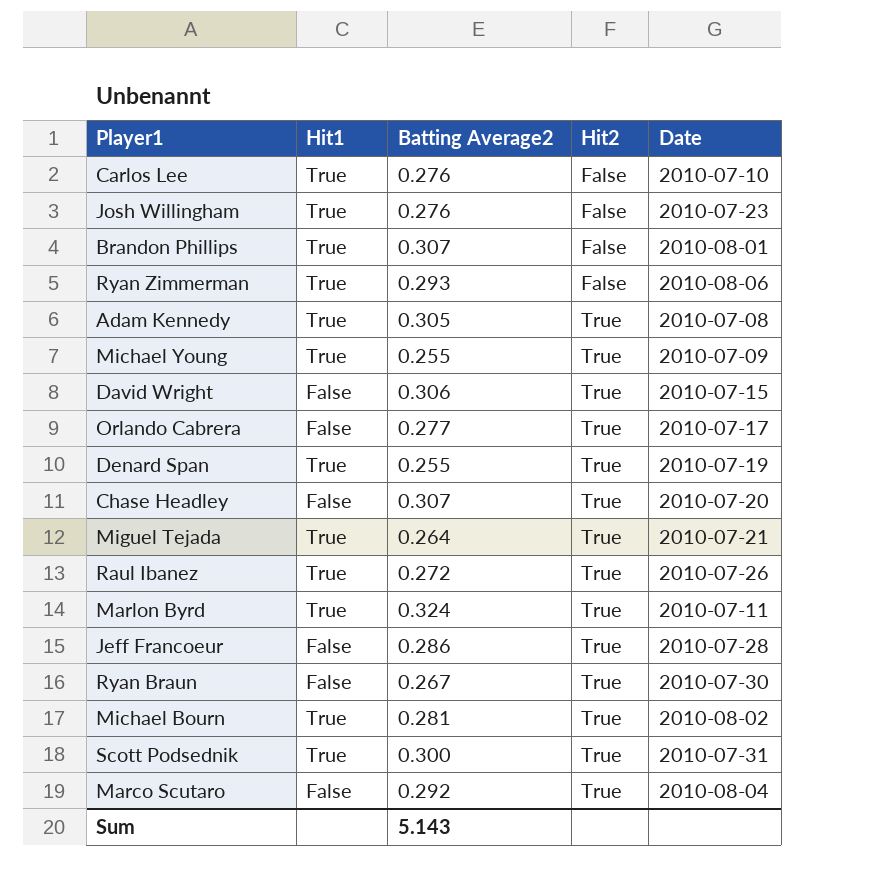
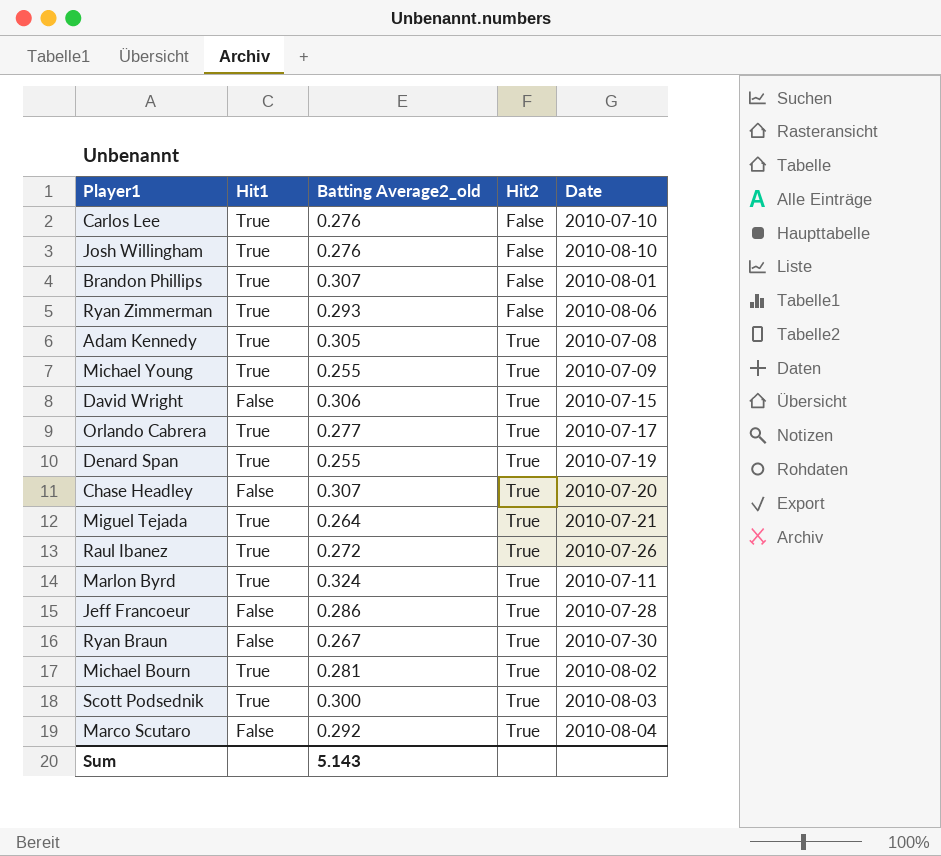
column name: Batting Average2 -> Batting Average2_old
Josh Willingham | Date: 2010-07-23 -> 2010-08-10
Orlando Cabrera | Hit1: False -> True
Scott Podsednik | Date: 2010-07-31 -> 2010-08-03

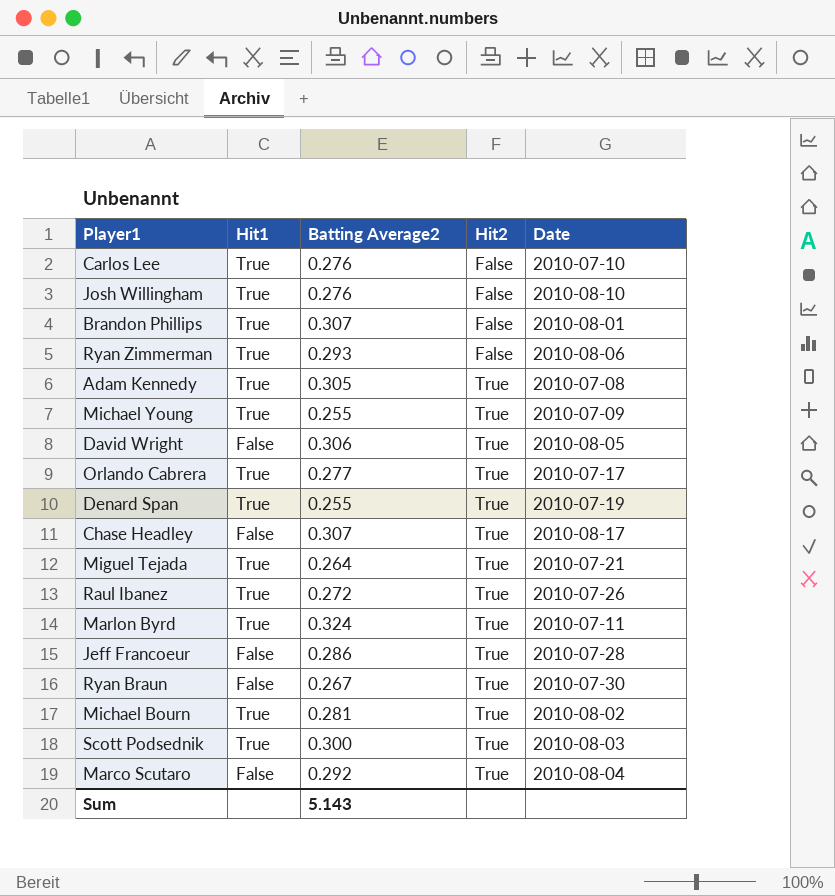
column name: Batting Average2_old -> Batting Average2
David Wright | Date: 2010-07-15 -> 2010-08-05
Chase Headley | Date: 2010-07-20 -> 2010-08-17

